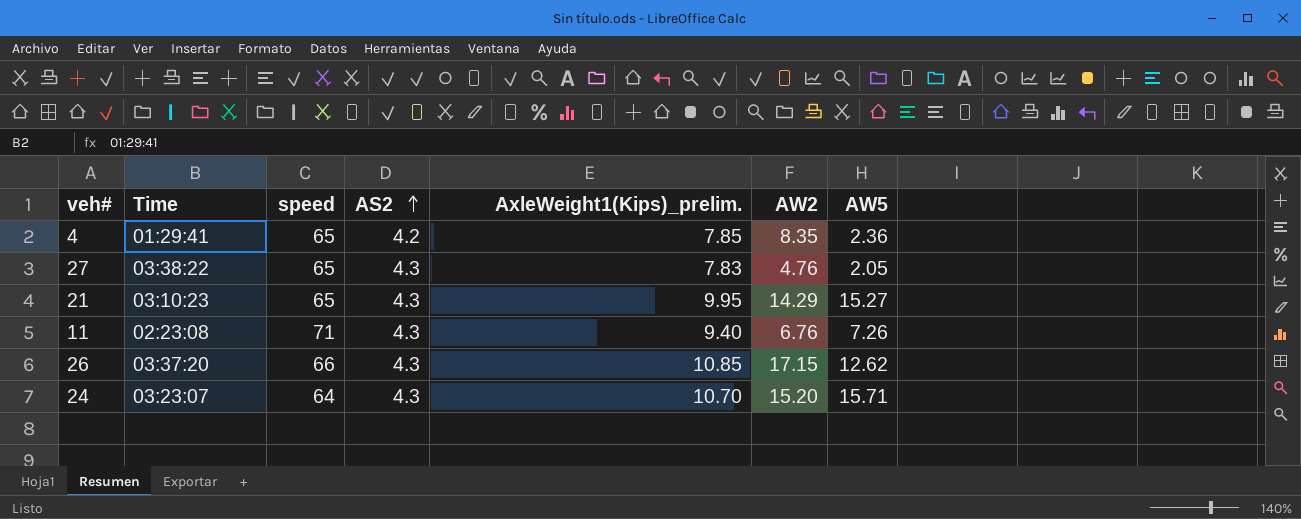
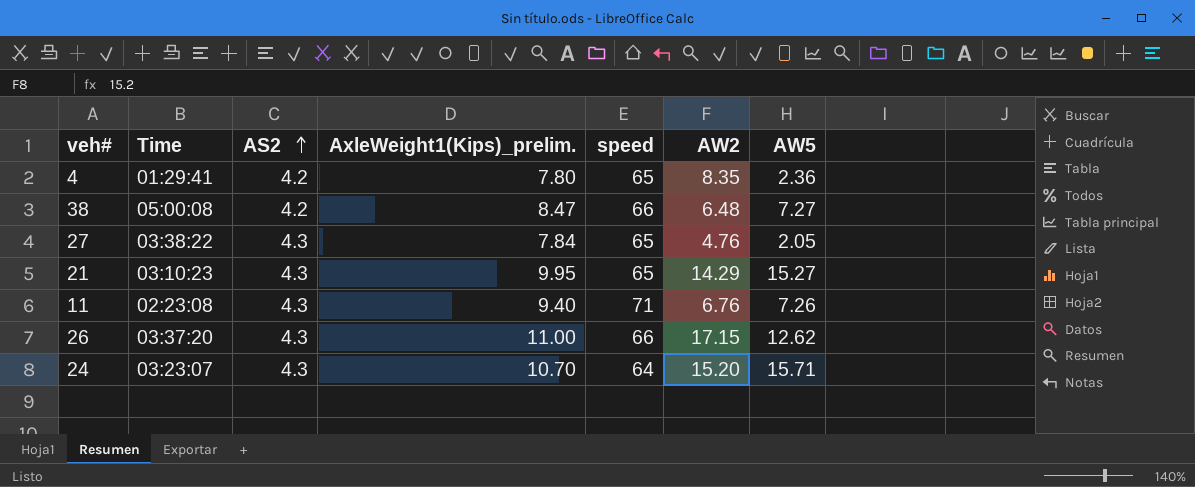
column speed | position: 3 -> 5
4 | AxleWeight1(Kips)_prelim.: 7.85 -> 7.80
row 38: none -> 05:00:08 | 4.2 | 8.47 | 66 | 6.48 | 7.27
27 | AxleWeight1(Kips)_prelim.: 7.83 -> 7.84
26 | AxleWeight1(Kips)_prelim.: 10.85 -> 11.00

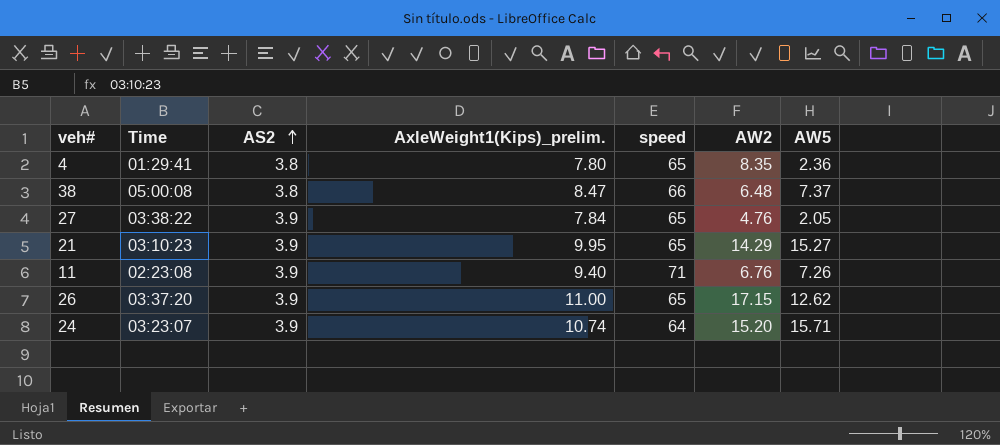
4 | AS2: 4.2 -> 3.8
38 | AS2: 4.2 -> 3.8
38 | AW5: 7.27 -> 7.37
27 | AS2: 4.3 -> 3.9
21 | AS2: 4.3 -> 3.9
11 | AS2: 4.3 -> 3.9
26 | AS2: 4.3 -> 3.9
26 | speed: 66 -> 65
24 | AS2: 4.3 -> 3.9
24 | AxleWeight1(Kips)_prelim.: 10.70 -> 10.74

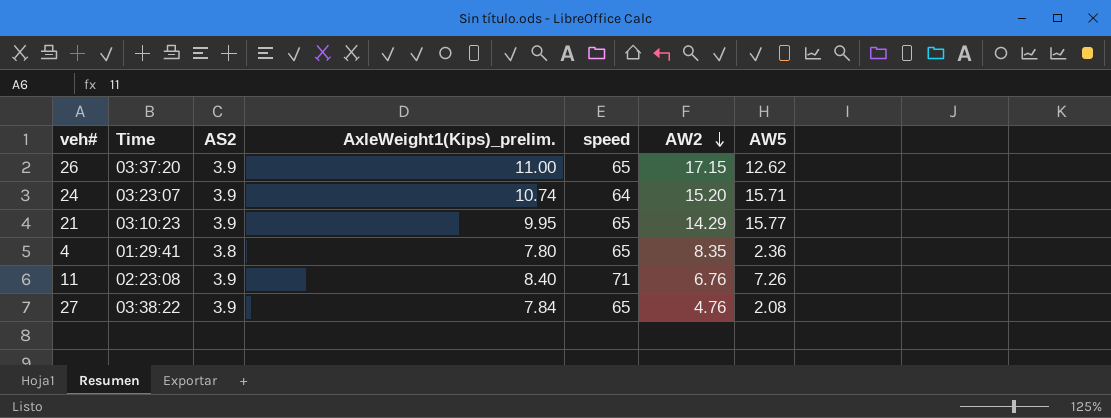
row order: AS2 ascending -> AW2 descending
row 38: 05:00:08 | 3.8 | 8.47 | 66 | 6.48 | 7.37 -> none
21 | AW5: 15.27 -> 15.77
11 | AxleWeight1(Kips)_prelim.: 9.40 -> 8.40
27 | AW5: 2.05 -> 2.08

